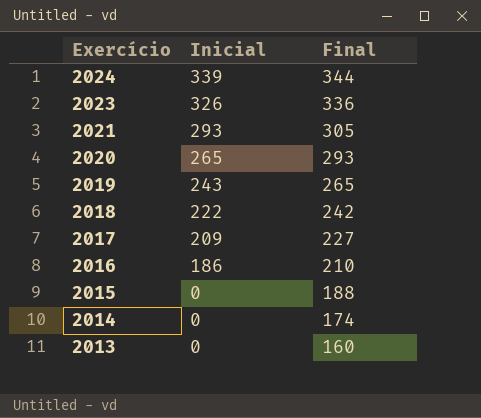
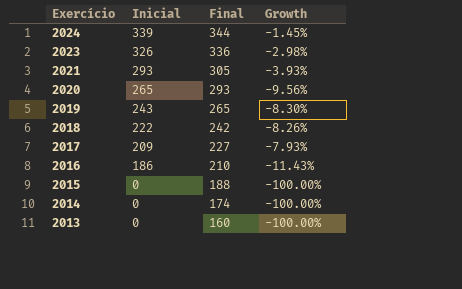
column Growth | formula: none -> ([Inicial] - [Final]) / [Final]

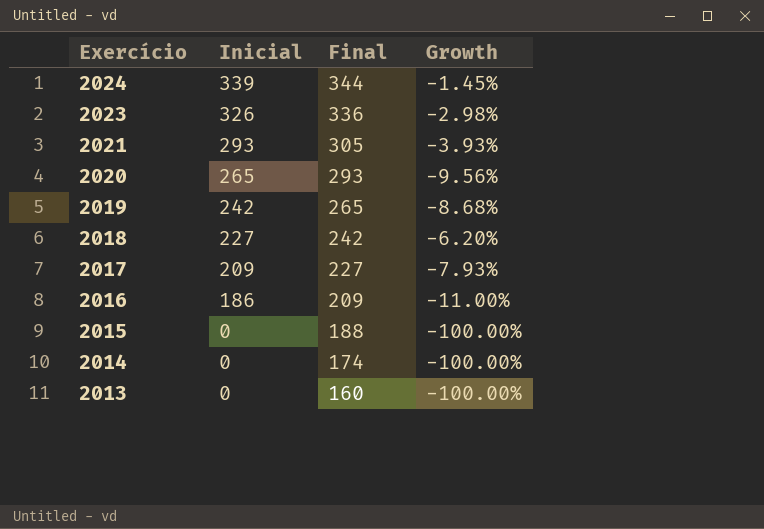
2019 | Inicial: 243 -> 242
2019 | Growth: -8.30% -> -8.68%
2018 | Inicial: 222 -> 227
2018 | Growth: -8.26% -> -6.20%
2016 | Final: 210 -> 209
2016 | Growth: -11.43% -> -11.00%

